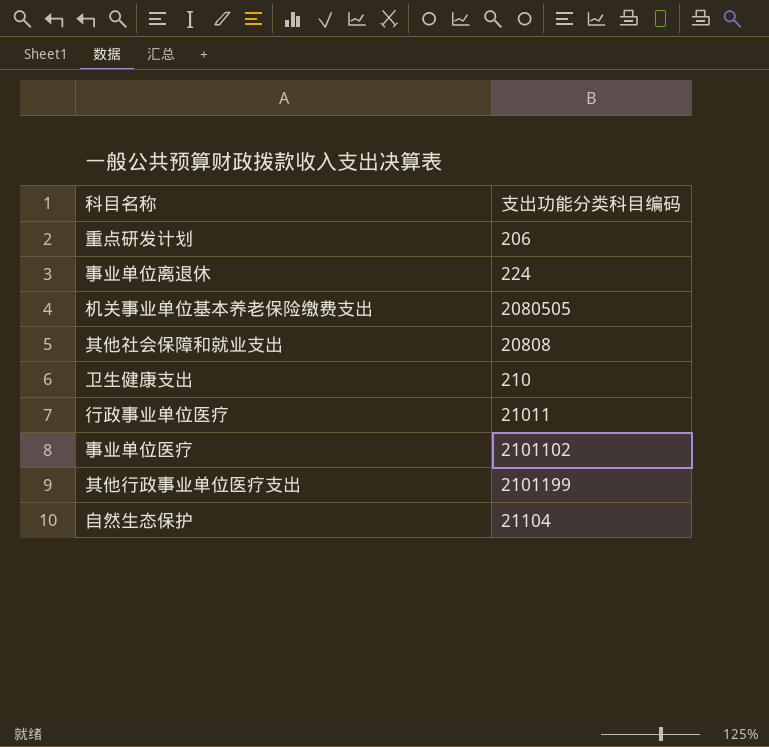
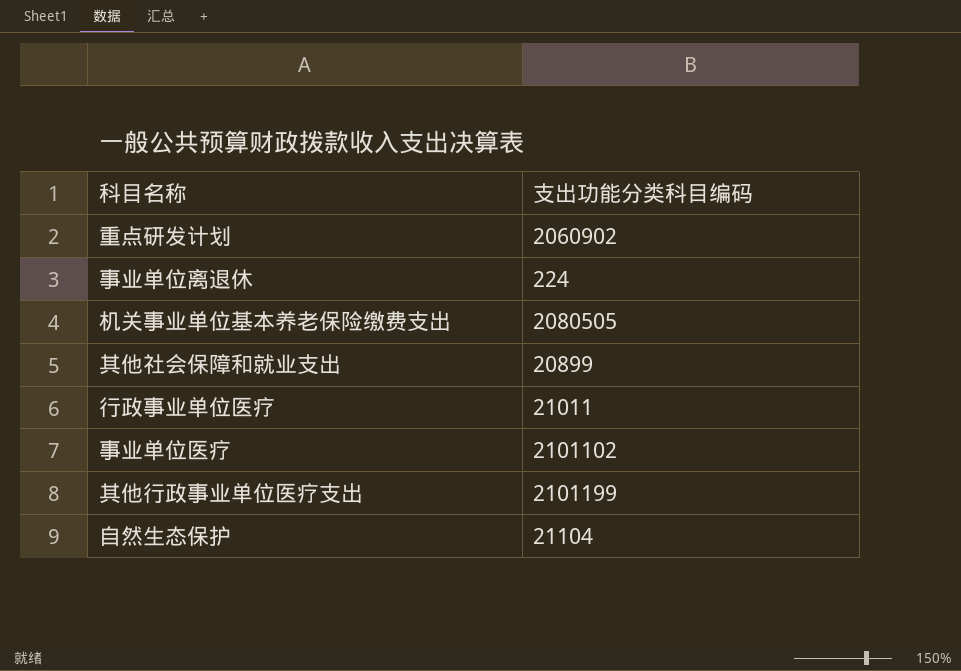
row 卫生健康支出: 210 -> none
重点研发计划 | 支出功能分类科目编码: 206 -> 2060902
其他社会保障和就业支出 | 支出功能分类科目编码: 20808 -> 20899

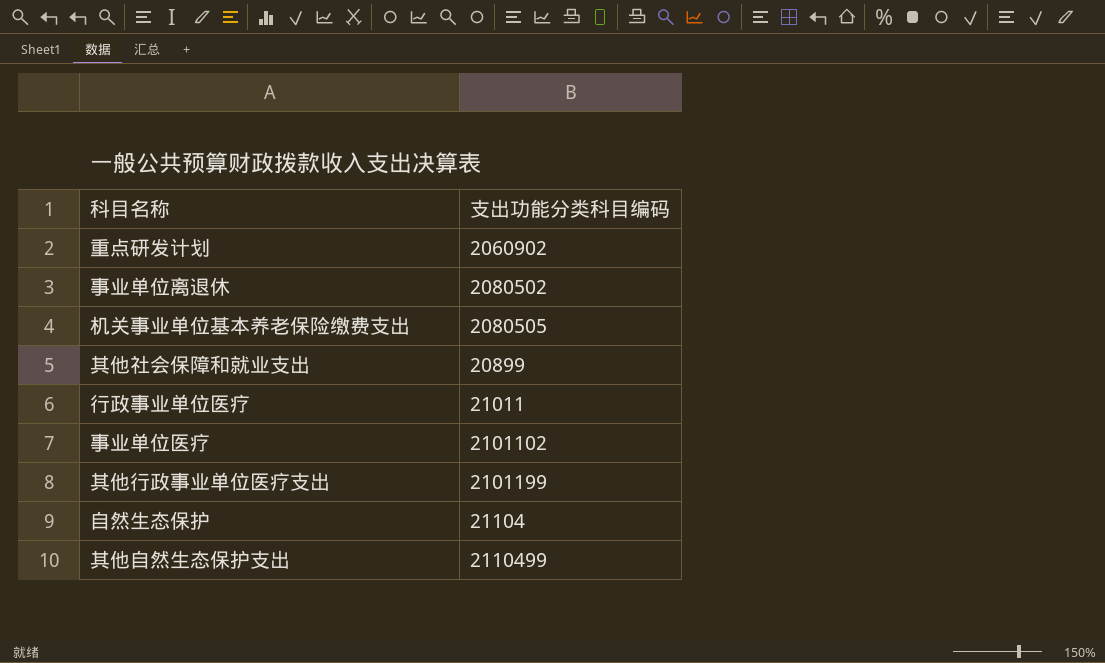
事业单位离退休 | 支出功能分类科目编码: 224 -> 2080502
row 其他自然生态保护支出: none -> 2110499

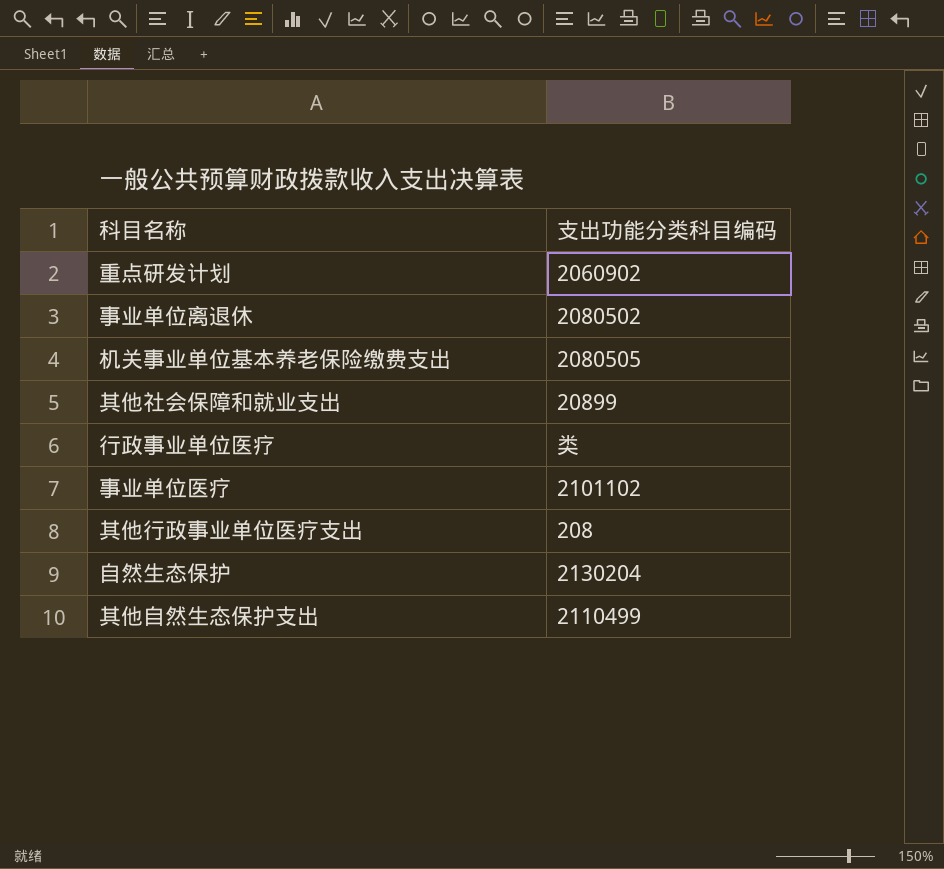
行政事业单位医疗 | 支出功能分类科目编码: 21011 -> 类
其他行政事业单位医疗支出 | 支出功能分类科目编码: 2101199 -> 208
自然生态保护 | 支出功能分类科目编码: 21104 -> 2130204

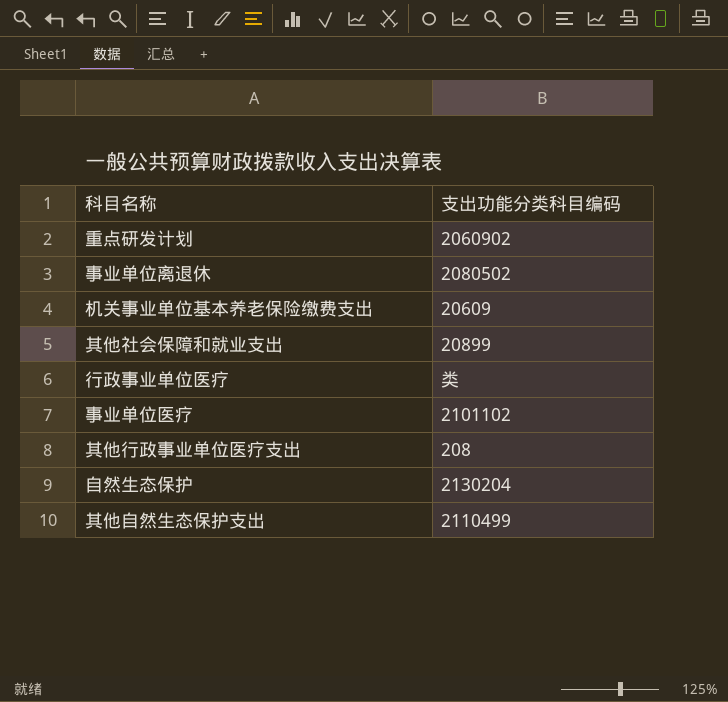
机关事业单位基本养老保险缴费支出 | 支出功能分类科目编码: 2080505 -> 20609

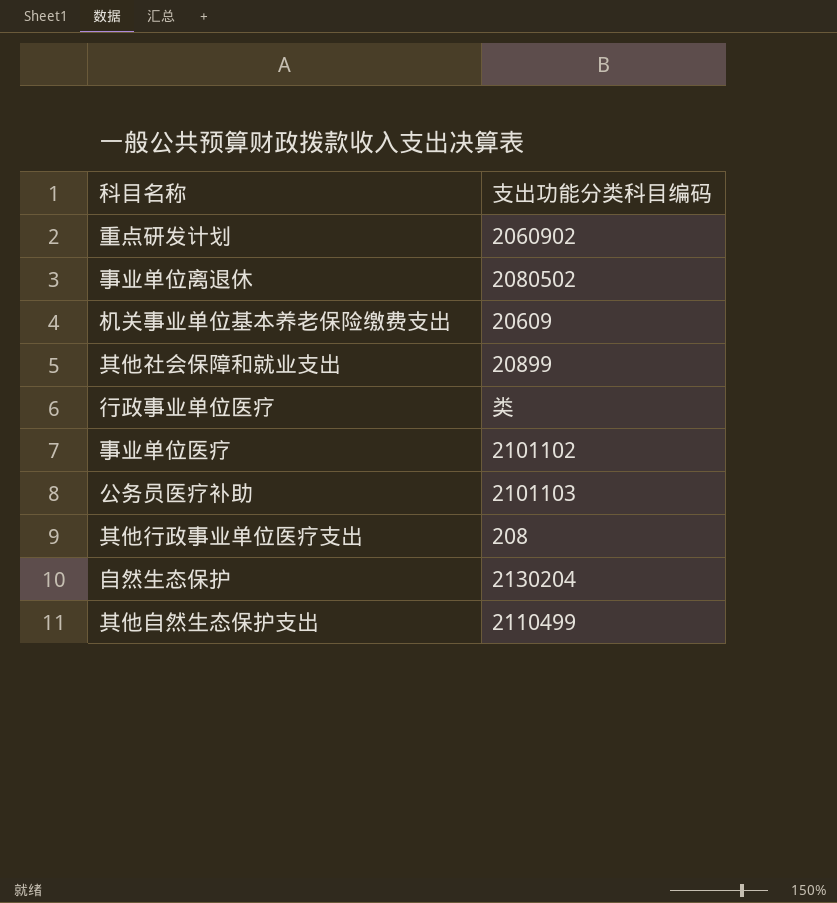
row 公务员医疗补助: none -> 2101103

